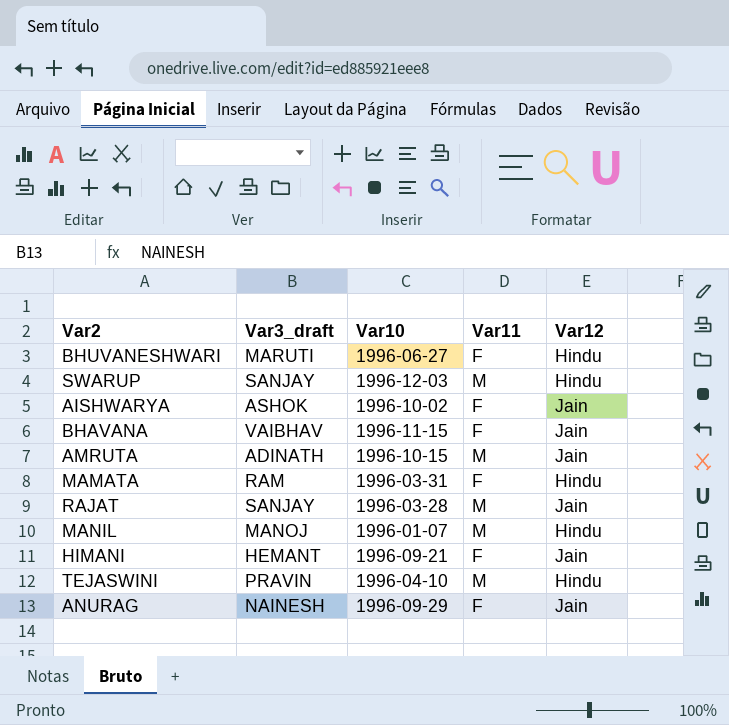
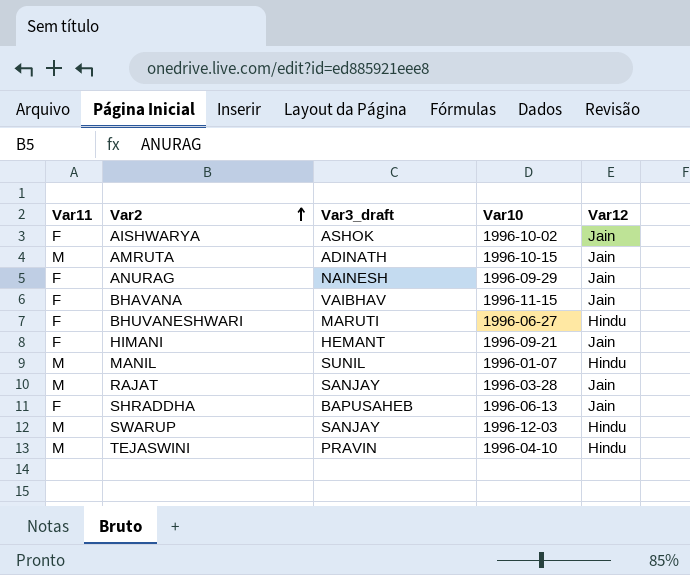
row order: none -> Var2 ascending
column Var11 | position: 4 -> 1
row MAMATA: RAM | 1996-03-31 | F | Hindu -> none
MANIL | Var3_draft: MANOJ -> SUNIL
row SHRADDHA: none -> F | BAPUSAHEB | 1996-06-13 | Jain

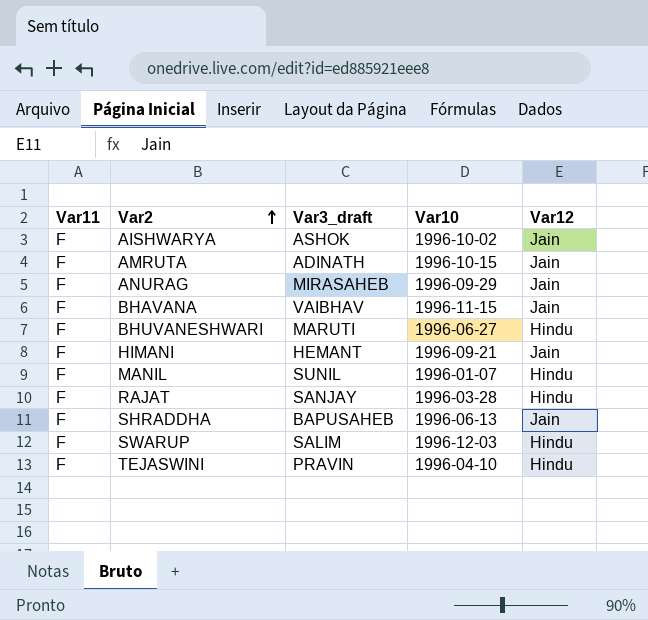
AMRUTA | Var11: M -> F
ANURAG | Var3_draft: NAINESH -> MIRASAHEB
MANIL | Var11: M -> F
RAJAT | Var11: M -> F
RAJAT | Var12: Jain -> Hindu
SWARUP | Var11: M -> F
SWARUP | Var3_draft: SANJAY -> SALIM
TEJASWINI | Var11: M -> F

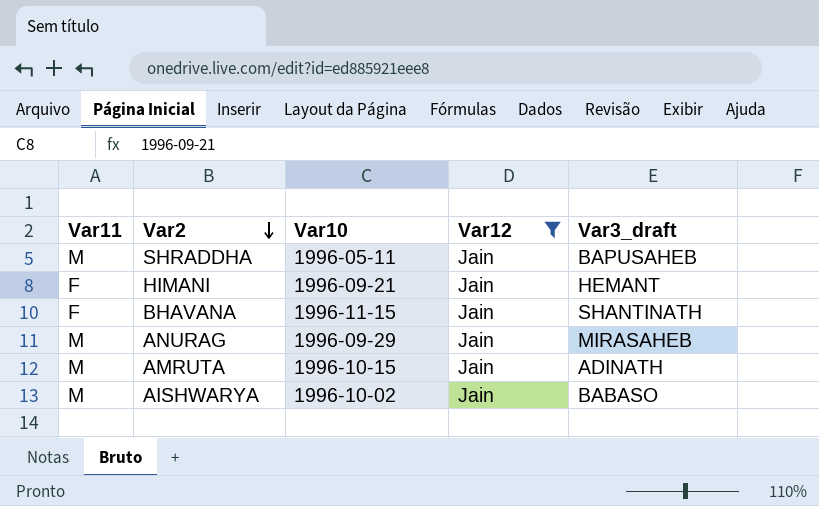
filter: none -> Var12 = Jain
row order: Var2 ascending -> Var2 descending
column Var3_draft | position: 3 -> 5
SHRADDHA | Var11: F -> M
SHRADDHA | Var10: 1996-06-13 -> 1996-05-11
BHAVANA | Var3_draft: VAIBHAV -> SHANTINATH
ANURAG | Var11: F -> M
AMRUTA | Var11: F -> M
AISHWARYA | Var11: F -> M
AISHWARYA | Var3_draft: ASHOK -> BABASO

